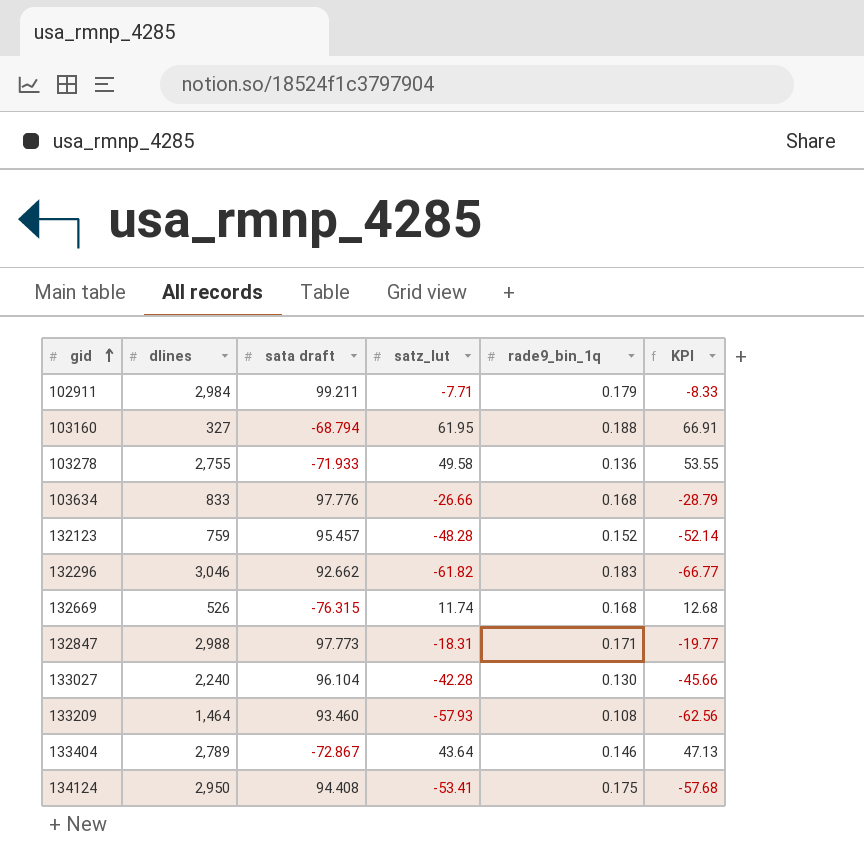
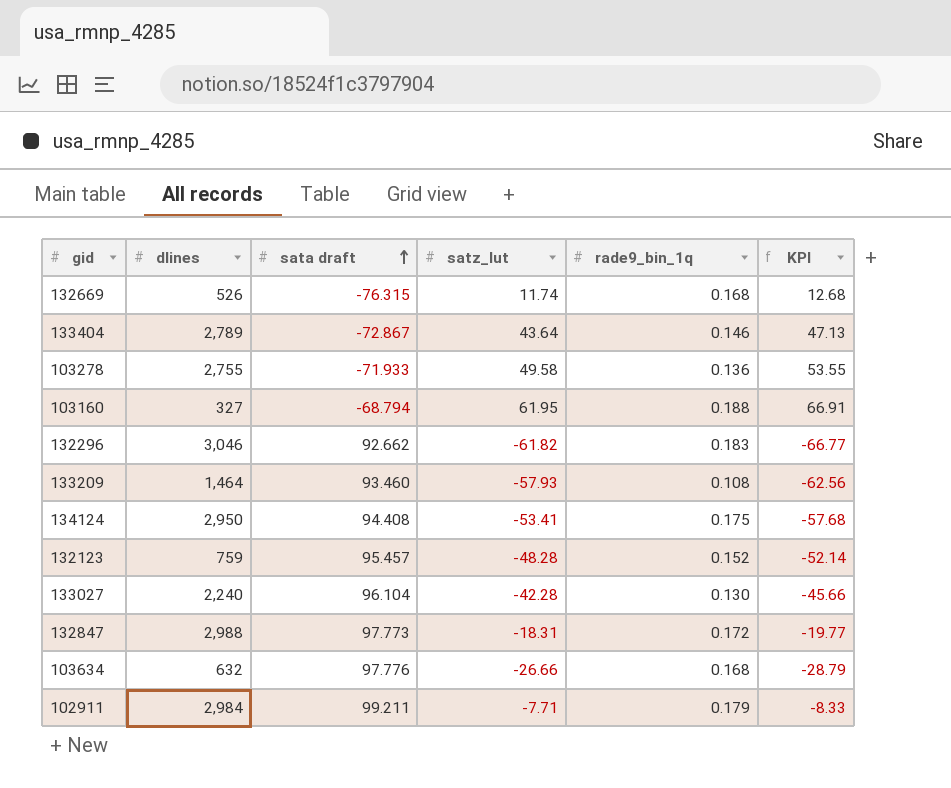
row order: gid ascending -> sata draft ascending
132847 | rade9_bin_1q: 0.171 -> 0.172
103634 | dlines: 833 -> 632

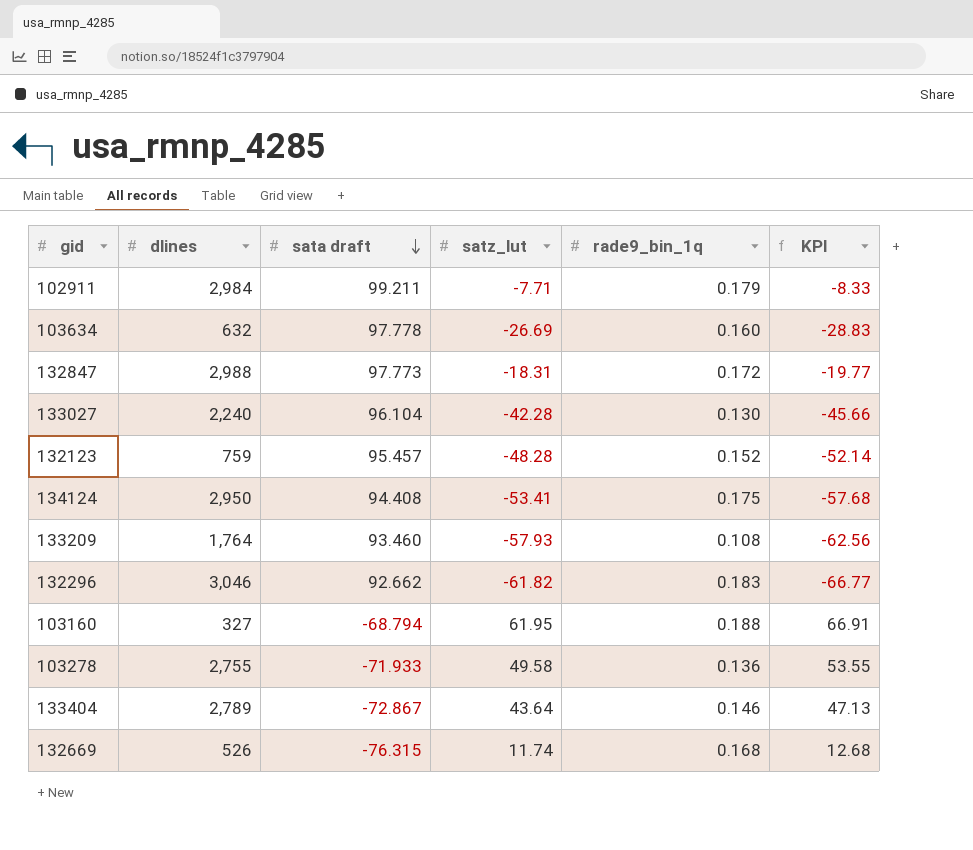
row order: sata draft ascending -> sata draft descending
103634 | sata draft: 97.776 -> 97.778
103634 | satz_lut: -26.66 -> -26.69
103634 | rade9_bin_1q: 0.168 -> 0.160
103634 | KPI: -28.79 -> -28.83
133209 | dlines: 1,464 -> 1,764

